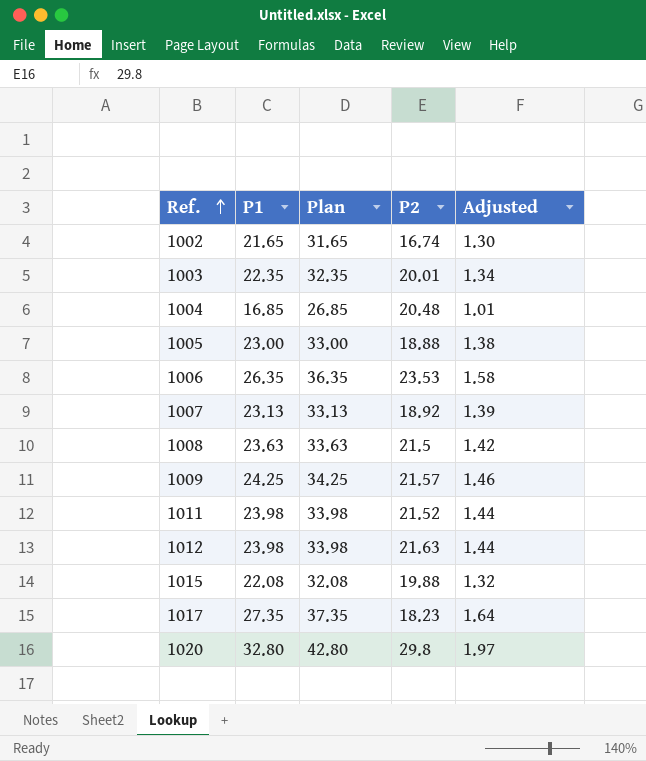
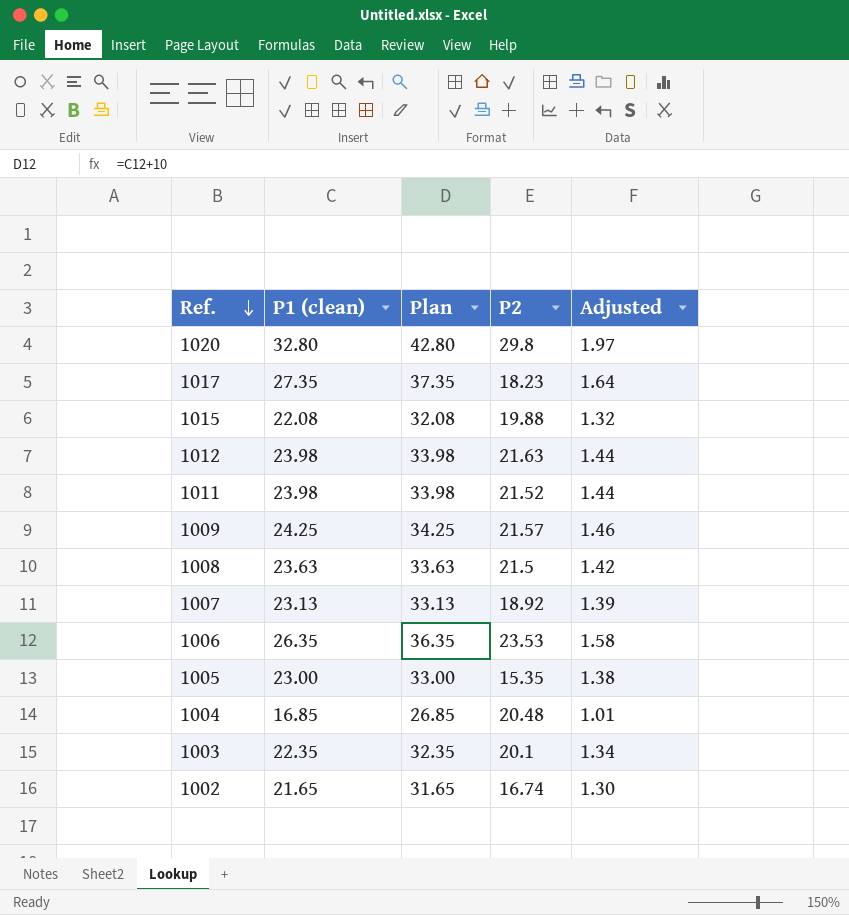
row order: Ref. ascending -> Ref. descending
column name: P1 -> P1 (clean)
1005 | P2: 18.88 -> 15.35
1003 | P2: 20.01 -> 20.1

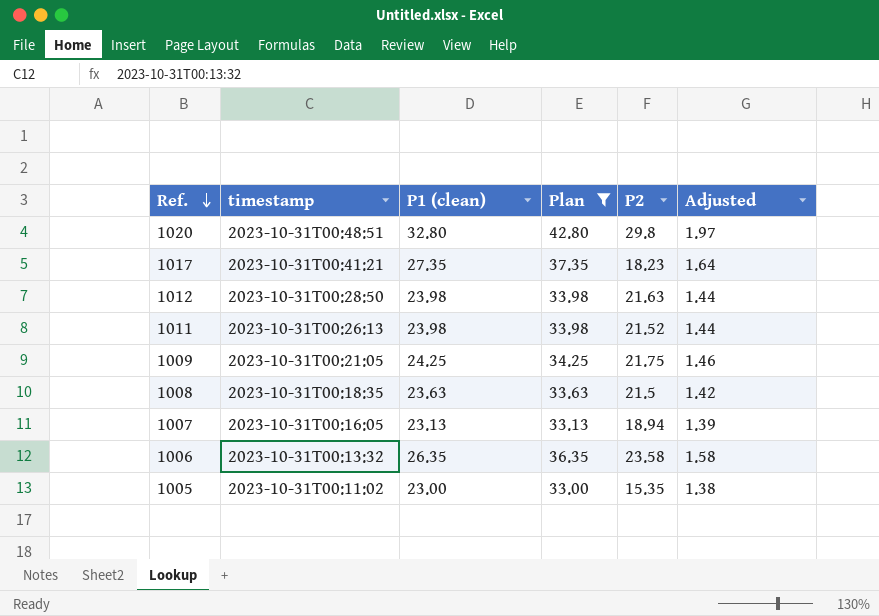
filter: none -> Plan >= 33.00
column timestamp | position: none -> 2
1009 | P2: 21.57 -> 21.75
1007 | P2: 18.92 -> 18.94
1006 | P2: 23.53 -> 23.58

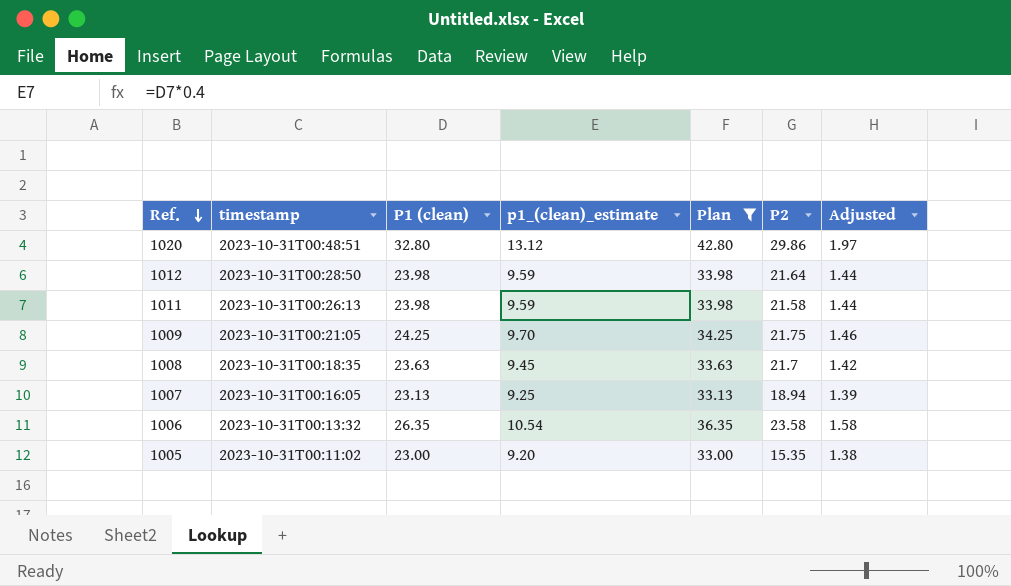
column p1_(clean)_estimate | formula: none -> [P1 (clean)] * 0.4
row 1017: 2023-10-31T00:41:21 | 27.35 | 37.35 | 18.23 | 1.64 -> none
1020 | P2: 29.8 -> 29.86
1012 | P2: 21.63 -> 21.64
1011 | P2: 21.52 -> 21.58
1008 | P2: 21.5 -> 21.7

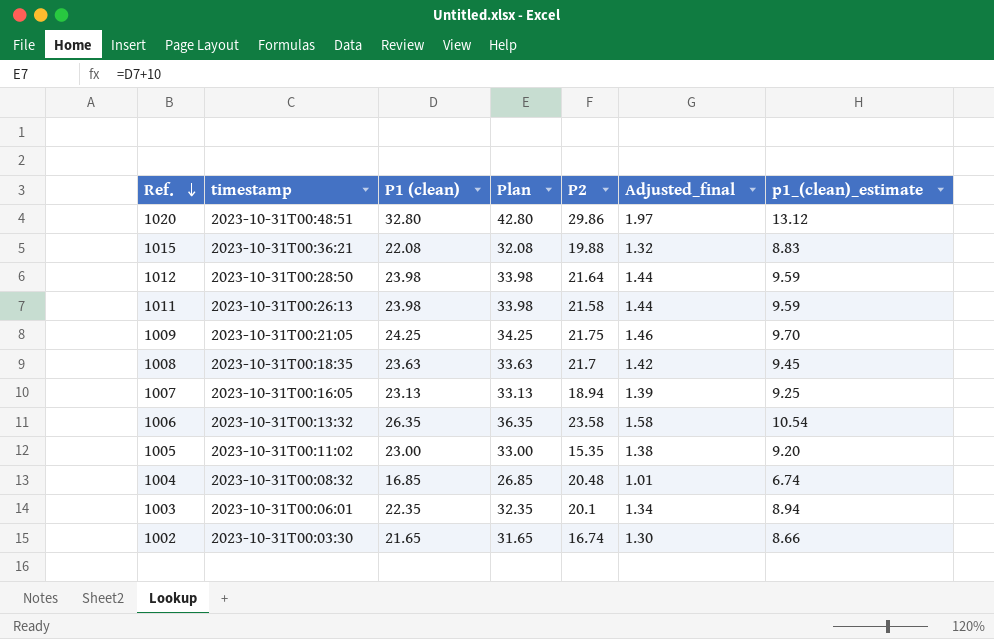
filter: Plan >= 33.00 -> none
column name: Adjusted -> Adjusted_final
column p1_(clean)_estimate | position: 4 -> 7

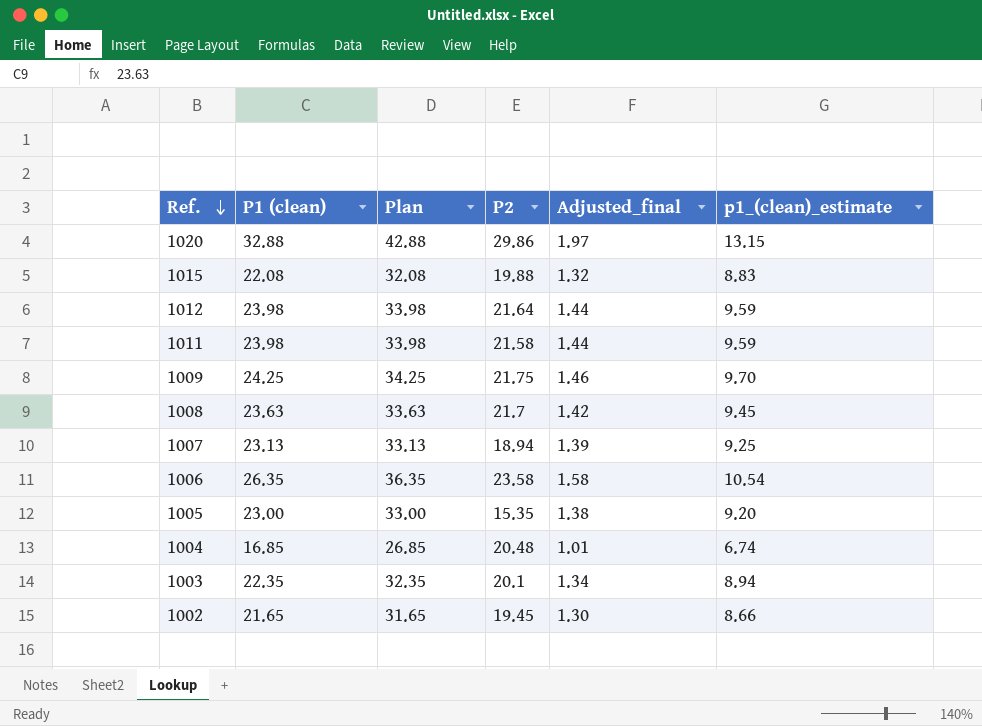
column timestamp | position: 2 -> none
1020 | P1 (clean): 32.80 -> 32.88
1020 | Plan: 42.80 -> 42.88
1020 | p1_(clean)_estimate: 13.12 -> 13.15
1002 | P2: 16.74 -> 19.45

